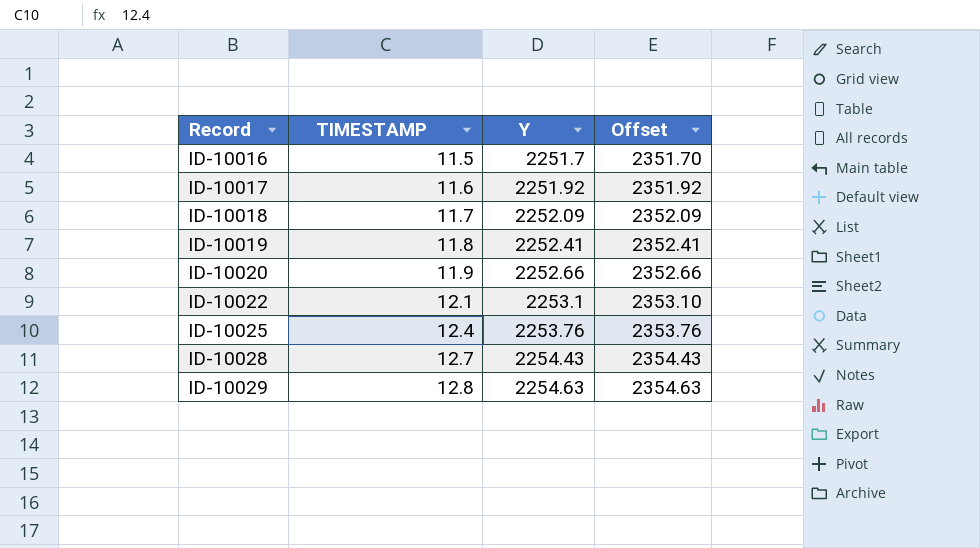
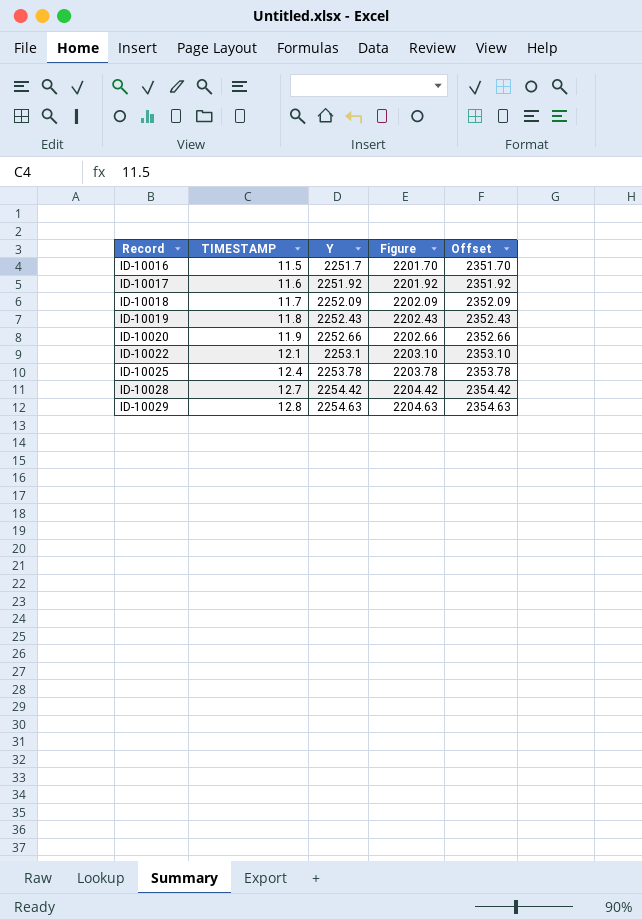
column Figure | formula: none -> [Y] - 50
ID-10019 | Y: 2252.41 -> 2252.43
ID-10019 | Offset: 2352.41 -> 2352.43
ID-10025 | Y: 2253.76 -> 2253.78
ID-10025 | Offset: 2353.76 -> 2353.78
ID-10028 | Y: 2254.43 -> 2254.42
ID-10028 | Offset: 2354.43 -> 2354.42

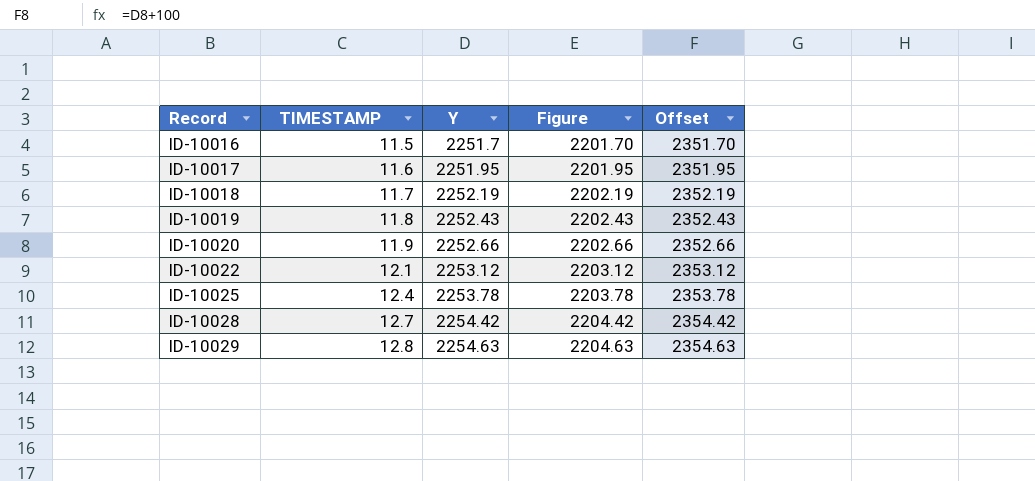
ID-10017 | Y: 2251.92 -> 2251.95
ID-10017 | Figure: 2201.92 -> 2201.95
ID-10017 | Offset: 2351.92 -> 2351.95
ID-10018 | Y: 2252.09 -> 2252.19
ID-10018 | Figure: 2202.09 -> 2202.19
ID-10018 | Offset: 2352.09 -> 2352.19
ID-10022 | Y: 2253.1 -> 2253.12
ID-10022 | Figure: 2203.10 -> 2203.12
ID-10022 | Offset: 2353.10 -> 2353.12

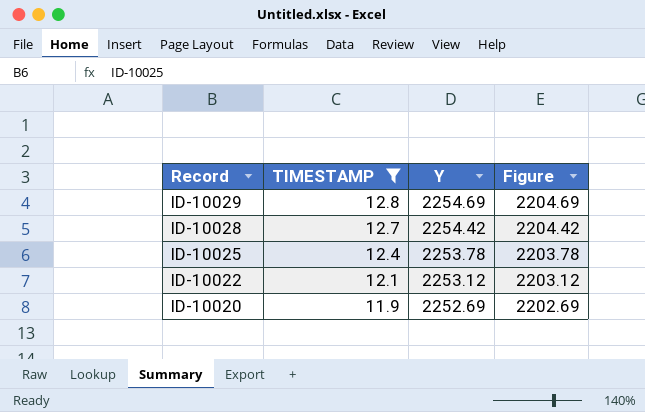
filter: none -> TIMESTAMP >= 11.9
row order: Record ascending -> Record descending
column Offset | formula: [Y] + 100 -> none
ID-10029 | Y: 2254.63 -> 2254.69
ID-10029 | Figure: 2204.63 -> 2204.69
ID-10020 | Y: 2252.66 -> 2252.69
ID-10020 | Figure: 2202.66 -> 2202.69

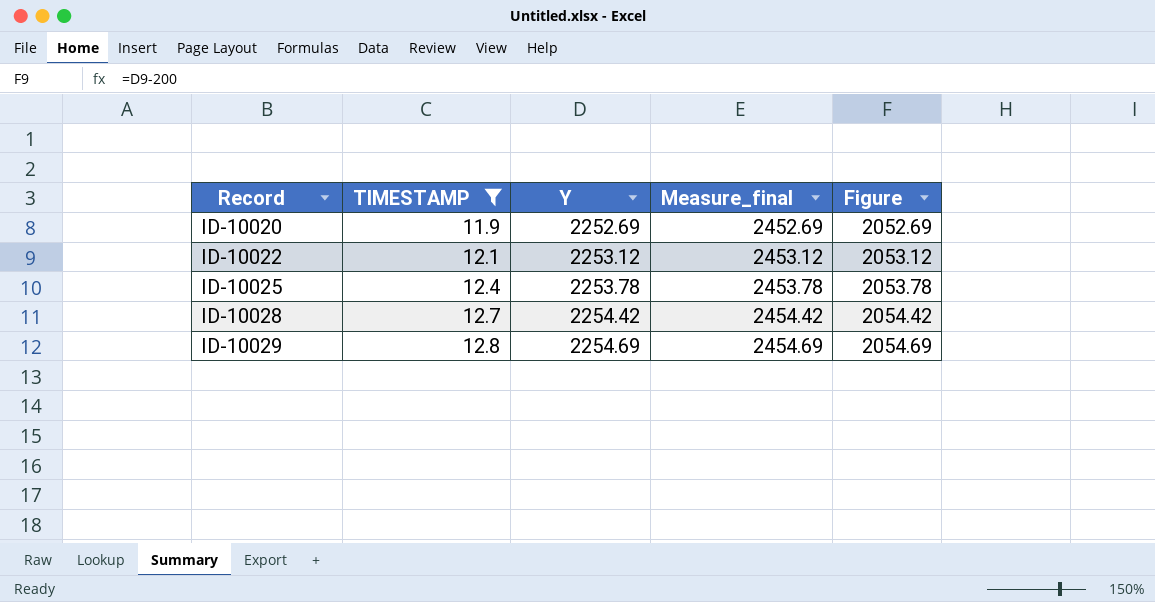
row order: Record descending -> Record ascending
column Measure_final | formula: none -> [Y] + 200
column Figure | formula: [Y] - 50 -> [Y] - 200

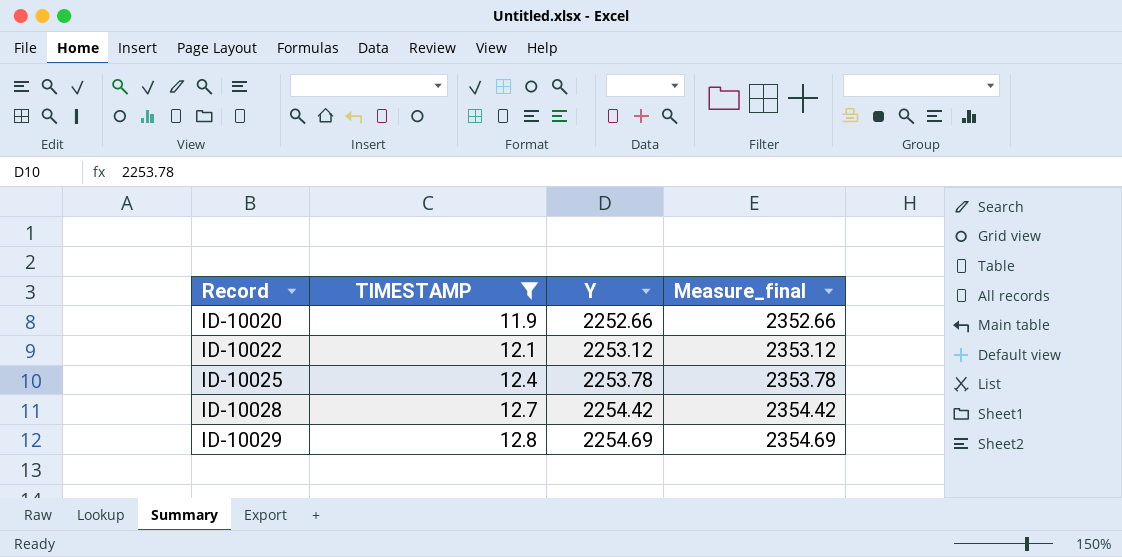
column Figure | formula: [Y] - 200 -> none
column Measure_final | formula: [Y] + 200 -> [Y] + 100
ID-10020 | Y: 2252.69 -> 2252.66

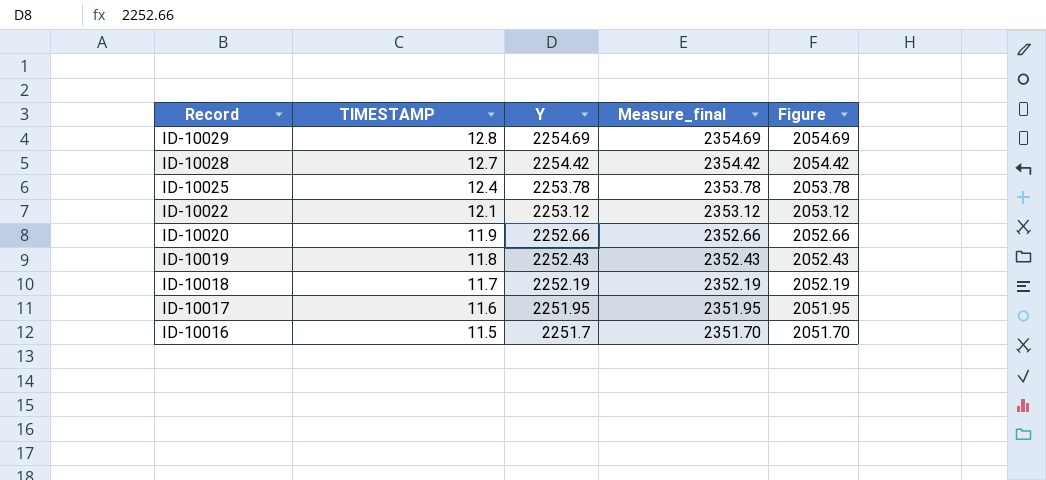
filter: TIMESTAMP >= 11.9 -> none
row order: Record ascending -> Record descending
column Figure | formula: none -> [Y] - 200

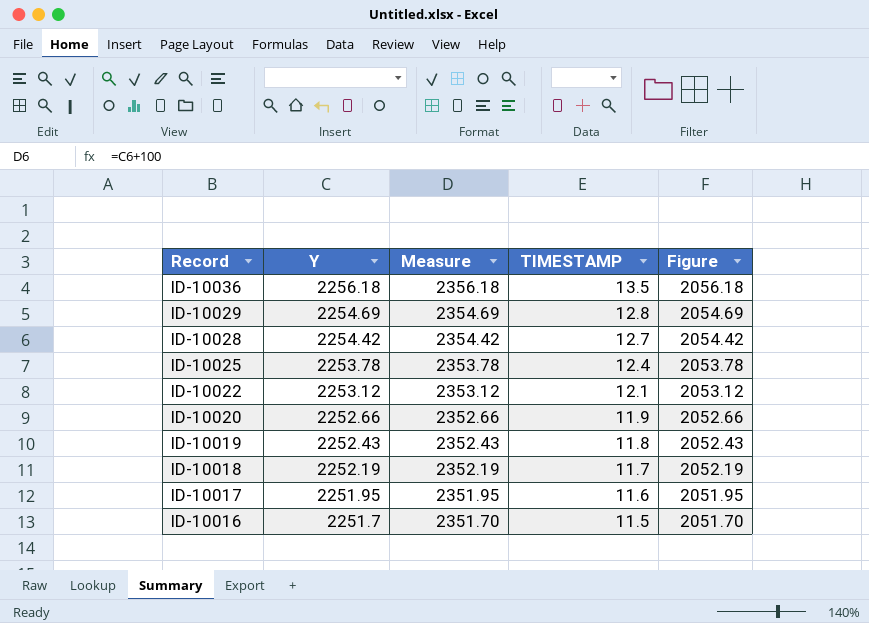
column name: Measure_final -> Measure
column TIMESTAMP | position: 2 -> 4
row ID-10036: none -> 2256.18 | 2356.18 | 13.5 | 2056.18

